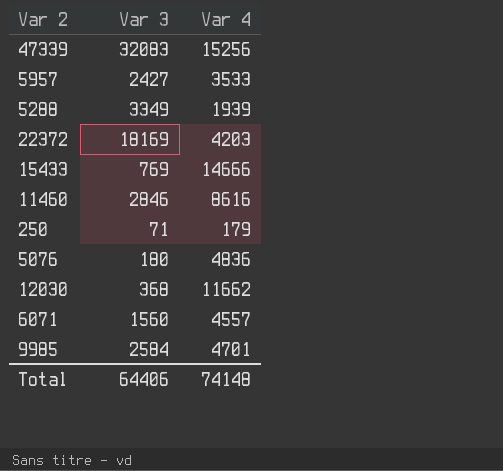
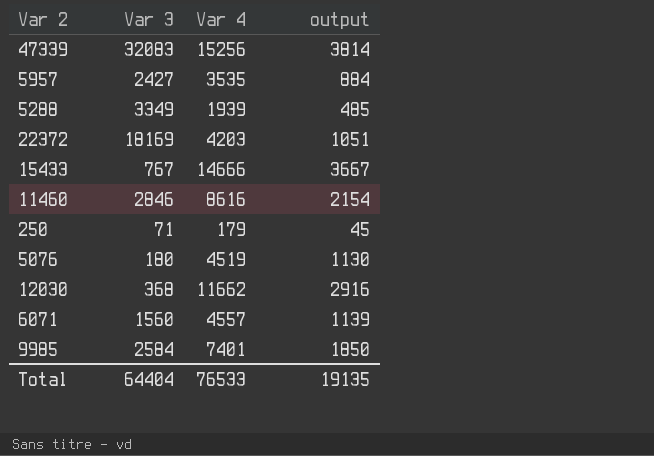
column output | formula: none -> [Var 4] * 0.25
5957 | Var 4: 3533 -> 3535
15433 | Var 3: 769 -> 767
5076 | Var 4: 4836 -> 4519
9985 | Var 4: 4701 -> 7401
Total | Var 3: 64406 -> 64404
Total | Var 4: 74148 -> 76533

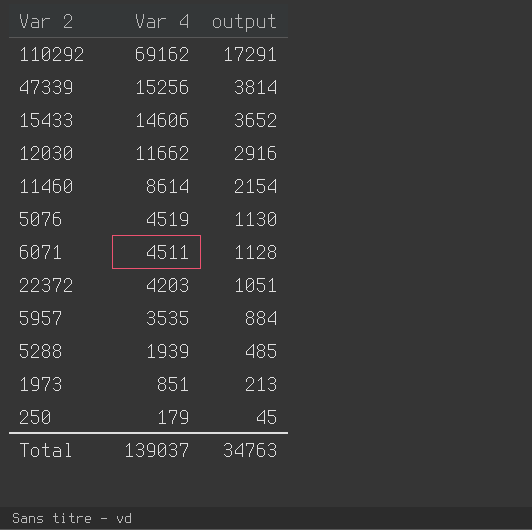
row order: none -> Var 4 descending
column Var 3 | position: 2 -> none
row 9985: 2584 | 7401 | 1850 -> none
row 110292: none -> 69162 | 17291
15433 | Var 4: 14666 -> 14606
15433 | output: 3667 -> 3652
11460 | Var 4: 8616 -> 8614
6071 | Var 4: 4557 -> 4511
6071 | output: 1139 -> 1128
row 1973: none -> 851 | 213
Total | Var 4: 76533 -> 139037
Total | output: 19135 -> 34763

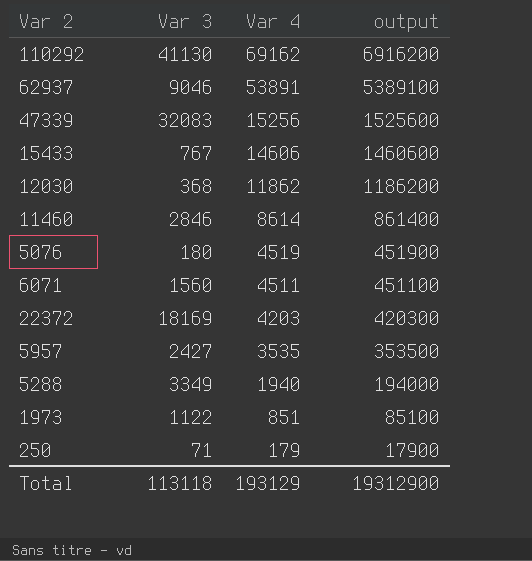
column Var 3 | position: none -> 2
column output | formula: [Var 4] * 0.25 -> [Var 4] * 100
row 62937: none -> 9046 | 53891 | 5389100
12030 | Var 4: 11662 -> 11862
5288 | Var 4: 1939 -> 1940
Total | Var 4: 139037 -> 193129
Total | output: 34763 -> 19312900

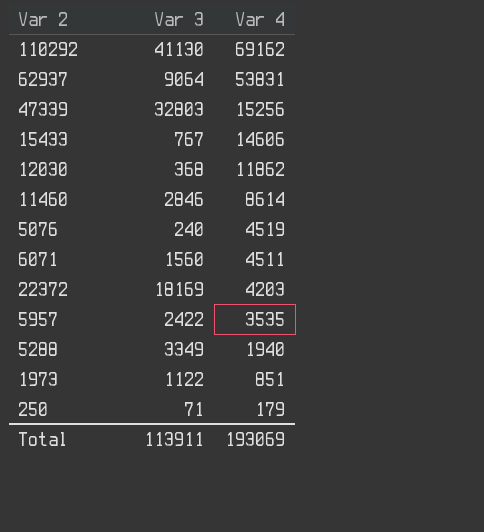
column output | formula: [Var 4] * 100 -> none
62937 | Var 3: 9046 -> 9064
62937 | Var 4: 53891 -> 53831
47339 | Var 3: 32083 -> 32803
5076 | Var 3: 180 -> 240
5957 | Var 3: 2427 -> 2422
Total | Var 3: 113118 -> 113911
Total | Var 4: 193129 -> 193069

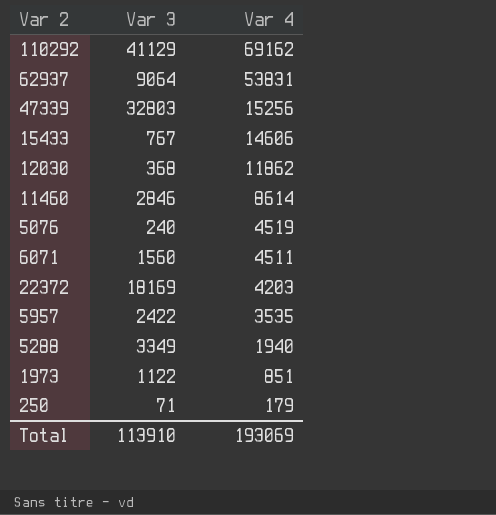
110292 | Var 3: 41130 -> 41129
Total | Var 3: 113911 -> 113910

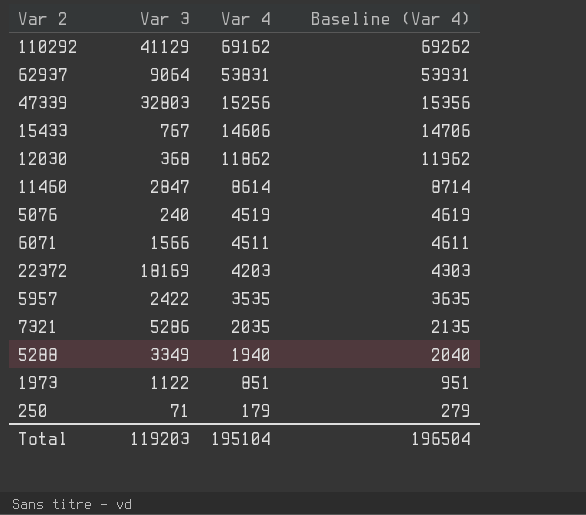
column Baseline (Var 4) | formula: none -> [Var 4] + 100
11460 | Var 3: 2846 -> 2847
6071 | Var 3: 1560 -> 1566
row 7321: none -> 5286 | 2035 | 2135
Total | Var 3: 113910 -> 119203
Total | Var 4: 193069 -> 195104

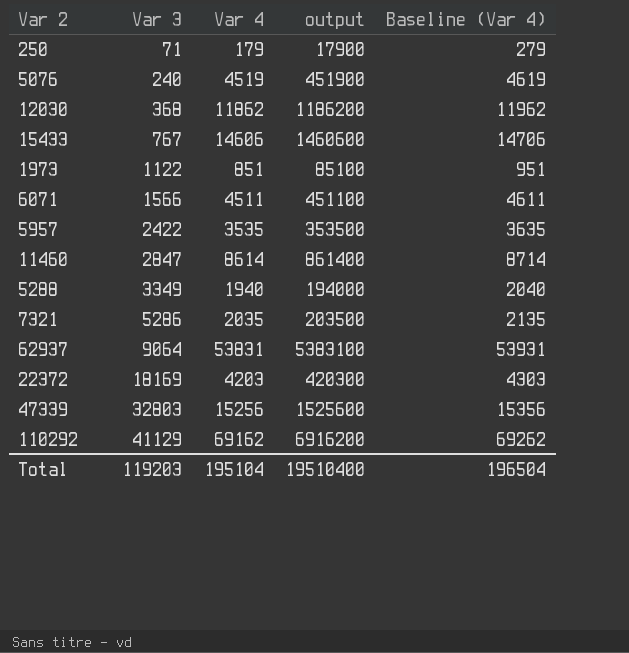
row order: Var 4 descending -> Var 3 ascending
column output | formula: none -> [Var 4] * 100

